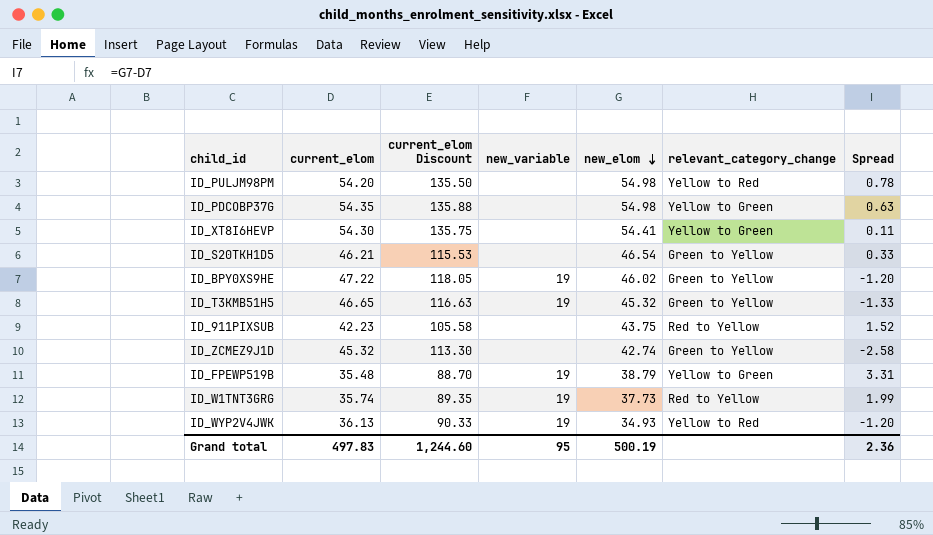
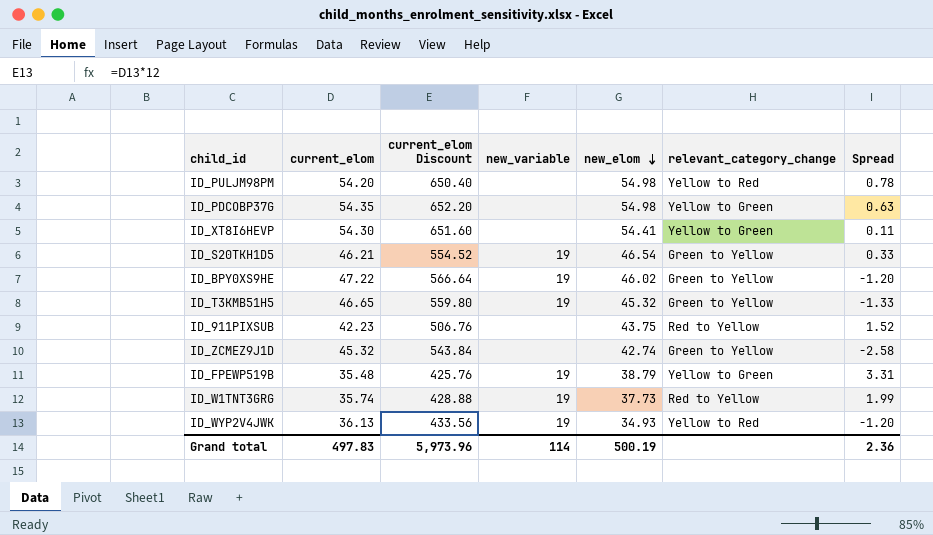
column current_elom Discount | formula: [current_elom] * 2.5 -> [current_elom] * 12
ID_S20TKH1D5 | new_variable: none -> 19
Grand total | current_elom Discount: 1,244.60 -> 5,973.96
Grand total | new_variable: 95 -> 114

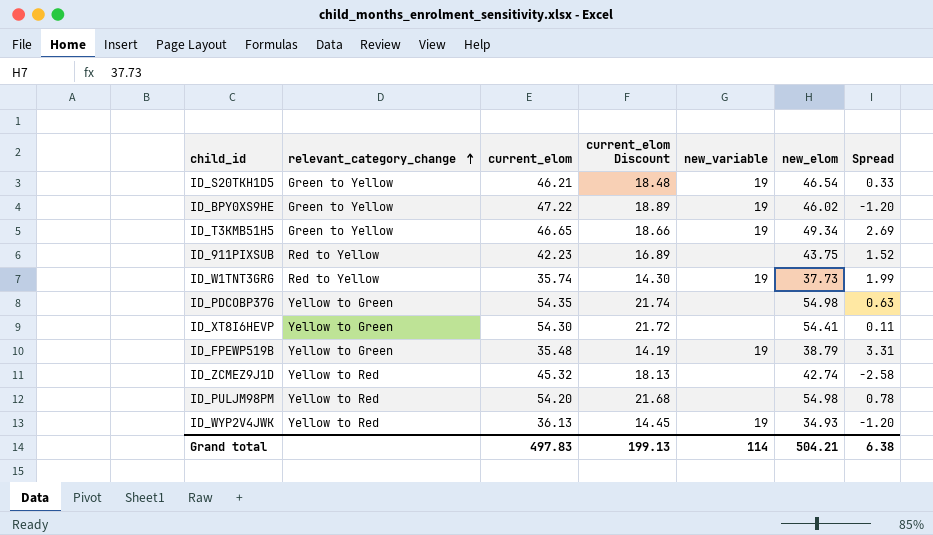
row order: new_elom descending -> relevant_category_change ascending
column relevant_category_change | position: 6 -> 2
column current_elom Discount | formula: [current_elom] * 12 -> [current_elom] * 0.4
ID_T3KMB51H5 | new_elom: 45.32 -> 49.34
ID_T3KMB51H5 | Spread: -1.33 -> 2.69
ID_ZCMEZ9J1D | relevant_category_change: Green to Yellow -> Yellow to Red
Grand total | current_elom Discount: 5,973.96 -> 199.13
Grand total | new_elom: 500.19 -> 504.21
Grand total | Spread: 2.36 -> 6.38

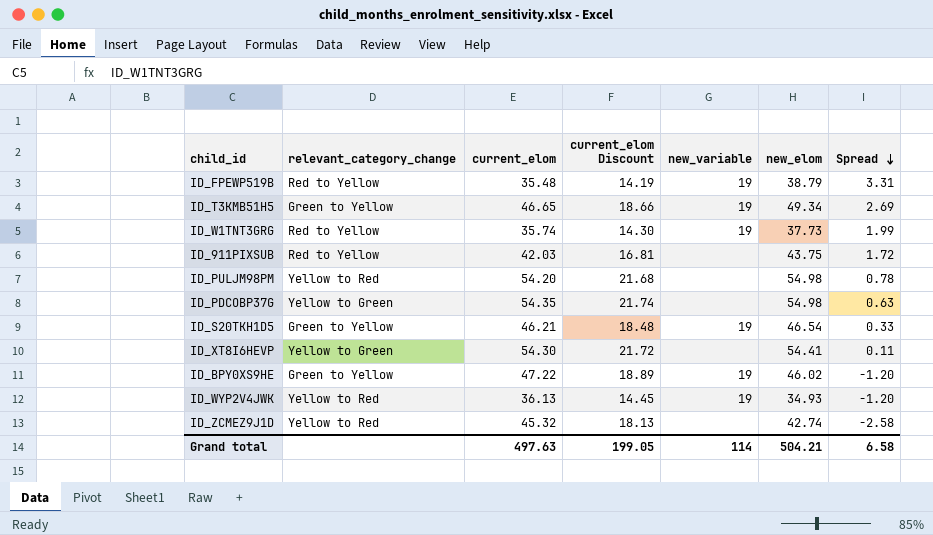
row order: relevant_category_change ascending -> Spread descending
ID_FPEWP519B | relevant_category_change: Yellow to Green -> Red to Yellow
ID_911PIXSUB | current_elom: 42.23 -> 42.03
ID_911PIXSUB | current_elom Discount: 16.89 -> 16.81
ID_911PIXSUB | Spread: 1.52 -> 1.72
Grand total | current_elom: 497.83 -> 497.63
Grand total | current_elom Discount: 199.13 -> 199.05
Grand total | Spread: 6.38 -> 6.58

